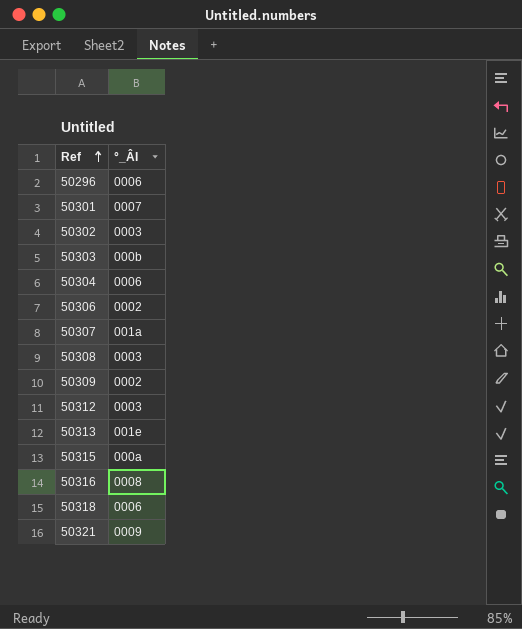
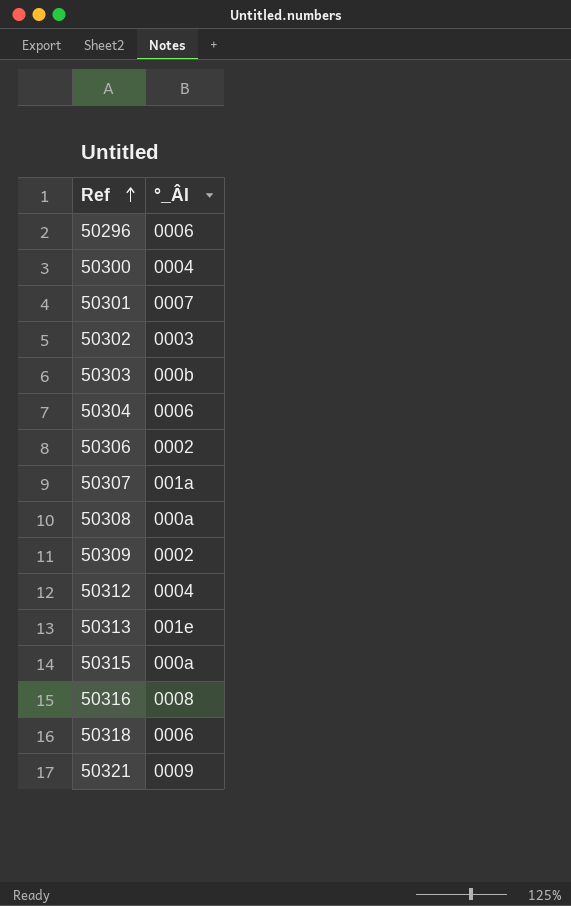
row 50300: none -> 0004
50308 | °_ÂI: 0003 -> 000a
50312 | °_ÂI: 0003 -> 0004

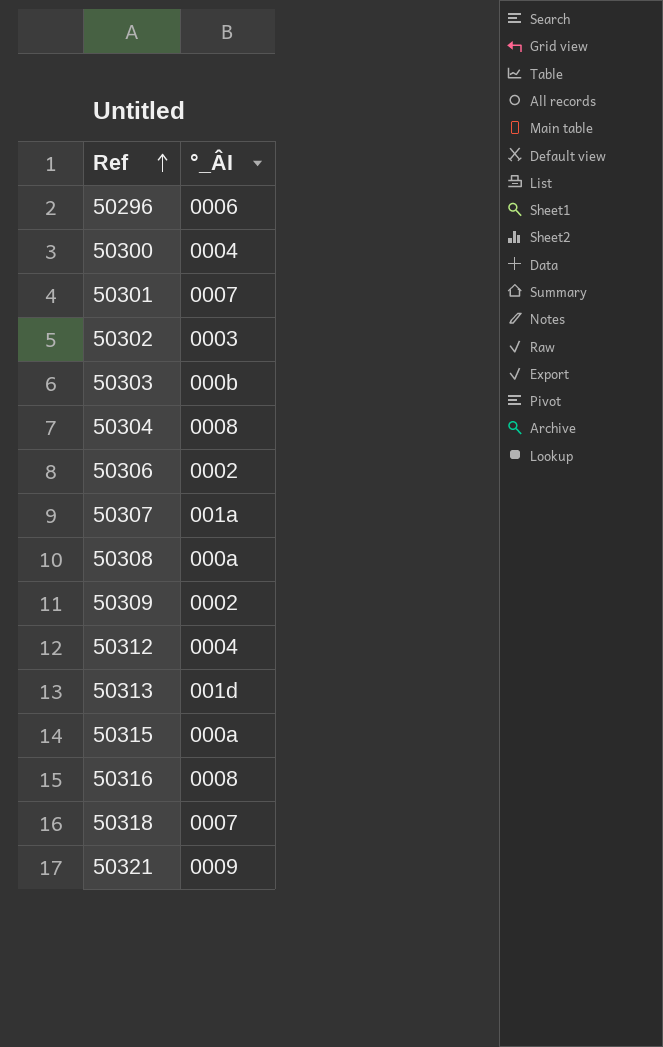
50304 | °_ÂI: 0006 -> 0008
50313 | °_ÂI: 001e -> 001d
50318 | °_ÂI: 0006 -> 0007

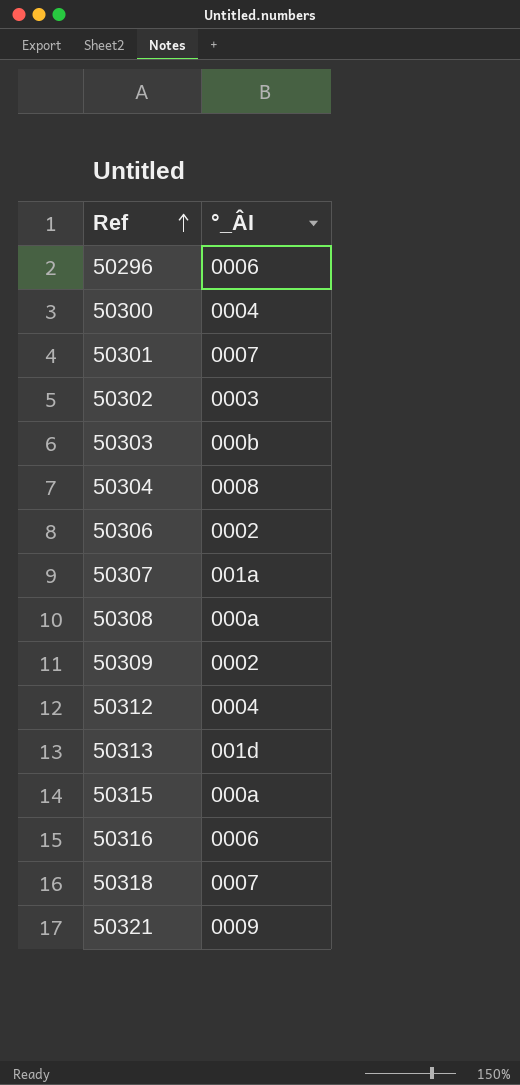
50316 | °_ÂI: 0008 -> 0006

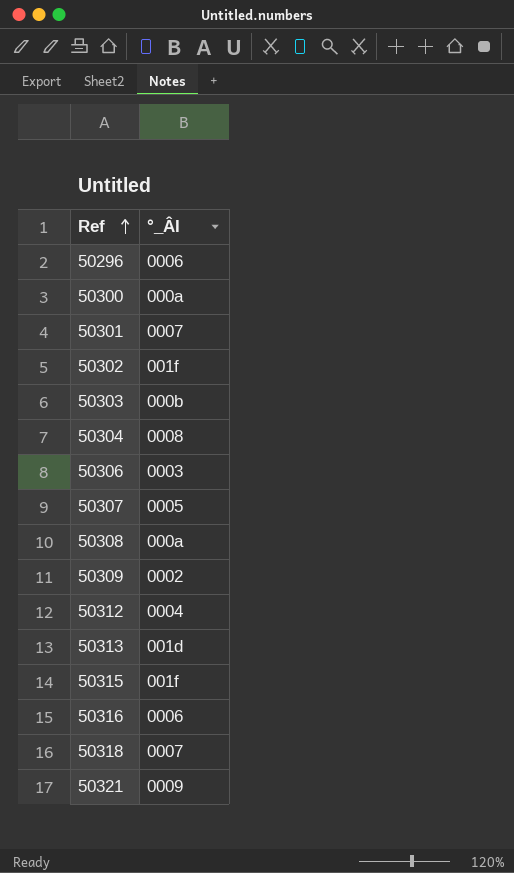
50300 | °_ÂI: 0004 -> 000a
50302 | °_ÂI: 0003 -> 001f
50306 | °_ÂI: 0002 -> 0003
50307 | °_ÂI: 001a -> 0005
50315 | °_ÂI: 000a -> 001f

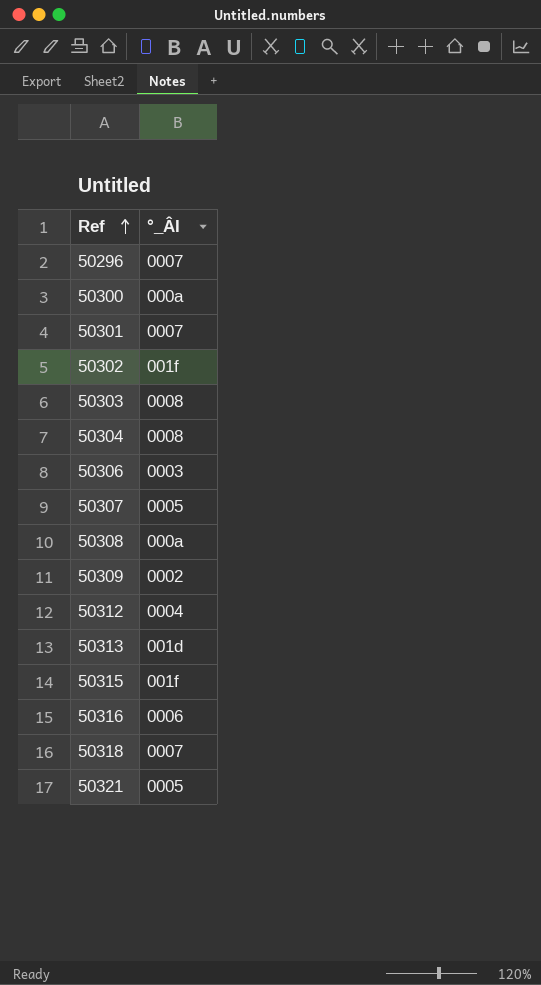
50296 | °_ÂI: 0006 -> 0007
50303 | °_ÂI: 000b -> 0008
50321 | °_ÂI: 0009 -> 0005

